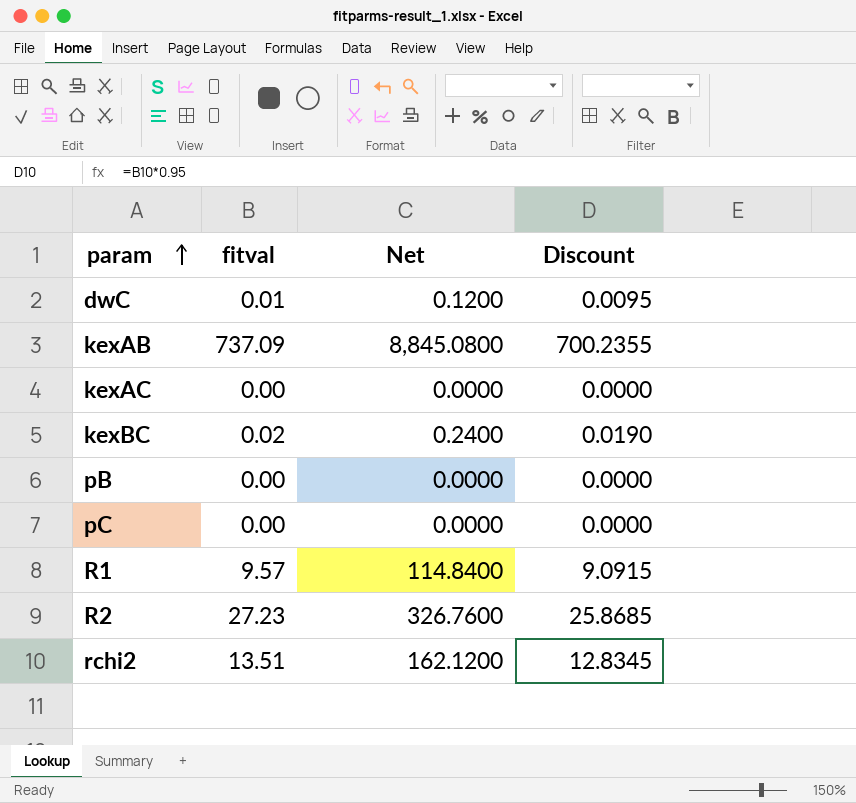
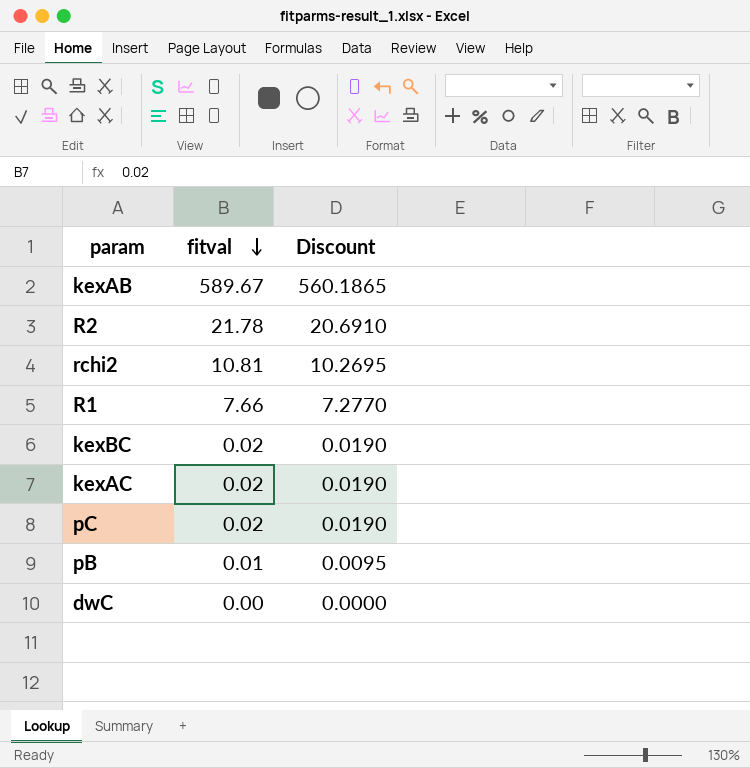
row order: param ascending -> fitval descending
column Net | formula: [fitval] * 12 -> none
kexAB | fitval: 737.09 -> 589.67
kexAB | Discount: 700.2355 -> 560.1865
R2 | fitval: 27.23 -> 21.78
R2 | Discount: 25.8685 -> 20.6910
rchi2 | fitval: 13.51 -> 10.81
rchi2 | Discount: 12.8345 -> 10.2695
R1 | fitval: 9.57 -> 7.66
R1 | Discount: 9.0915 -> 7.2770
kexAC | fitval: 0.00 -> 0.02
kexAC | Discount: 0.0000 -> 0.0190
pC | fitval: 0.00 -> 0.02
pC | Discount: 0.0000 -> 0.0190
pB | fitval: 0.00 -> 0.01
pB | Discount: 0.0000 -> 0.0095
dwC | fitval: 0.01 -> 0.00
dwC | Discount: 0.0095 -> 0.0000

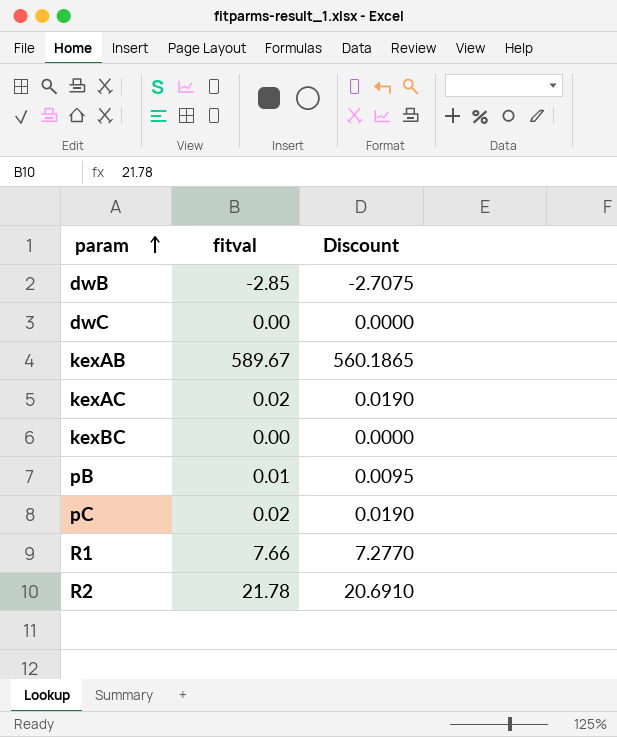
row order: fitval descending -> param ascending
row rchi2: 10.81 | 10.2695 -> none
row dwB: none -> -2.85 | -2.7075
kexBC | fitval: 0.02 -> 0.00
kexBC | Discount: 0.0190 -> 0.0000

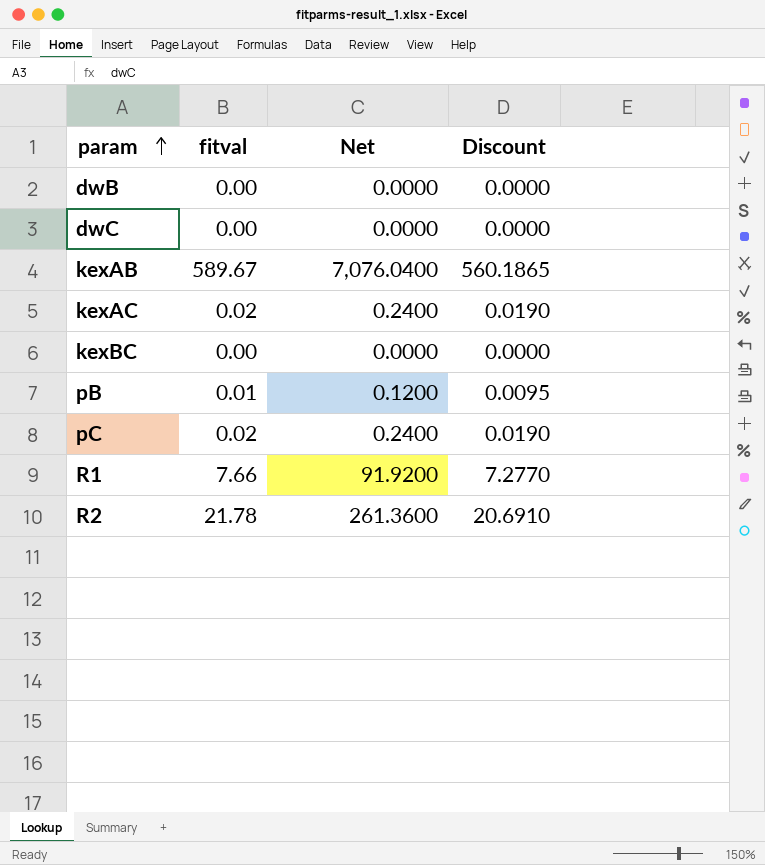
column Net | formula: none -> [fitval] * 12
dwB | fitval: -2.85 -> 0.00
dwB | Discount: -2.7075 -> 0.0000

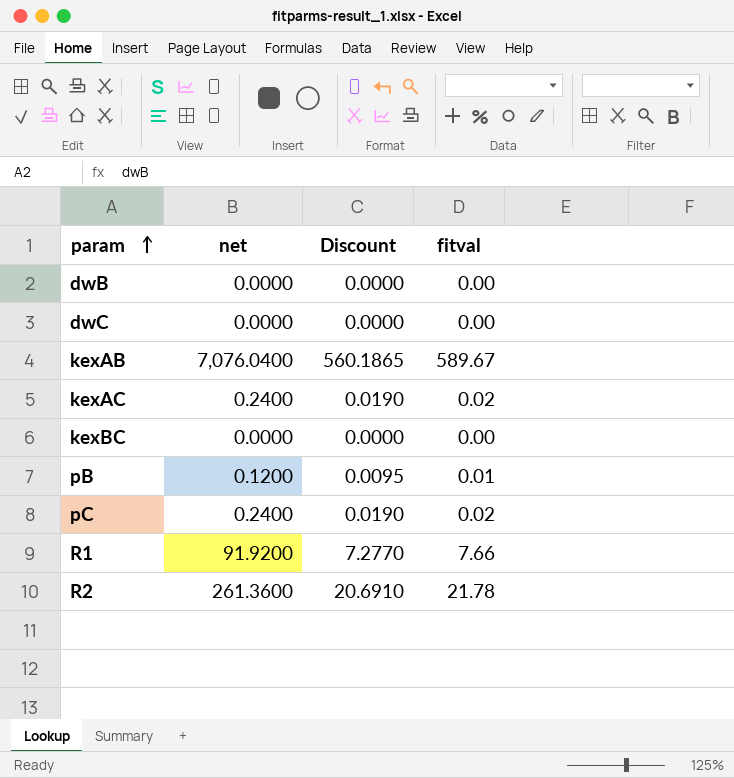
column name: Net -> net
column fitval | position: 2 -> 4

